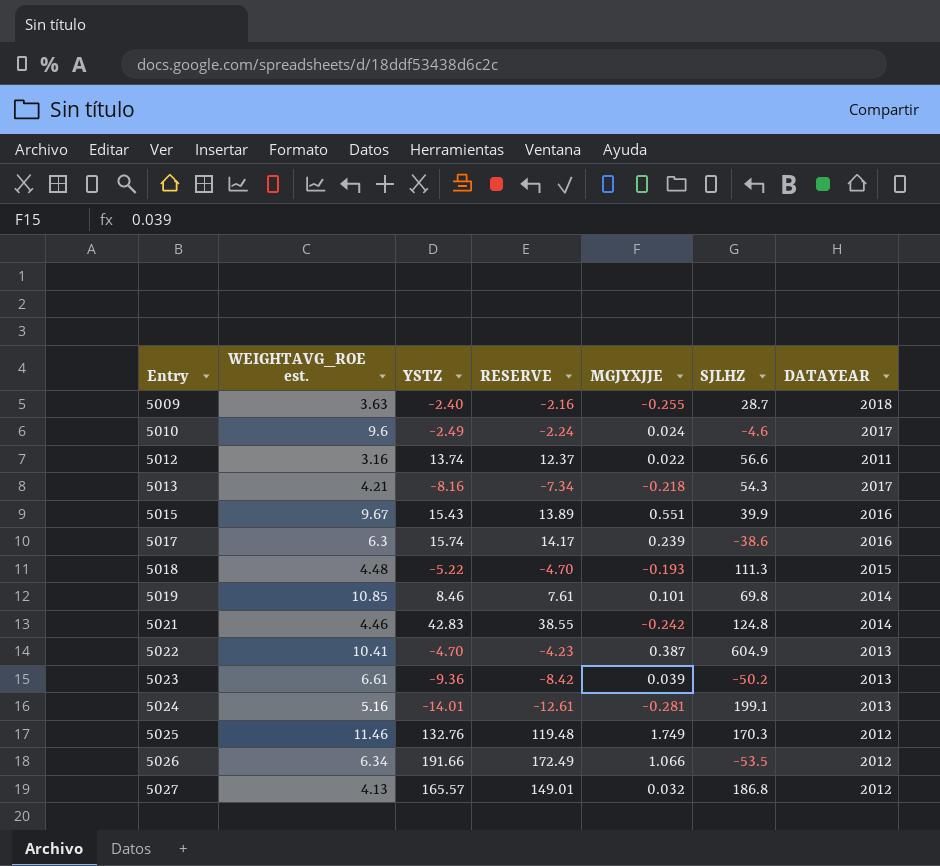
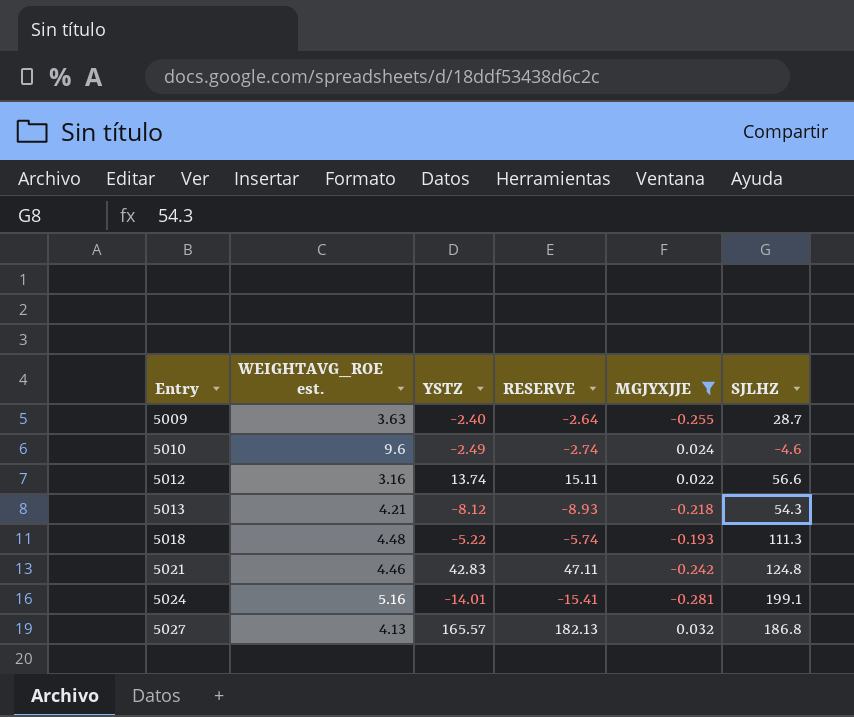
filter: none -> MGJYXJJE <= 0.032
column DATAYEAR | position: 7 -> none
column RESERVE | formula: [YSTZ] * 0.9 -> [YSTZ] * 1.1
5013 | YSTZ: -8.16 -> -8.12

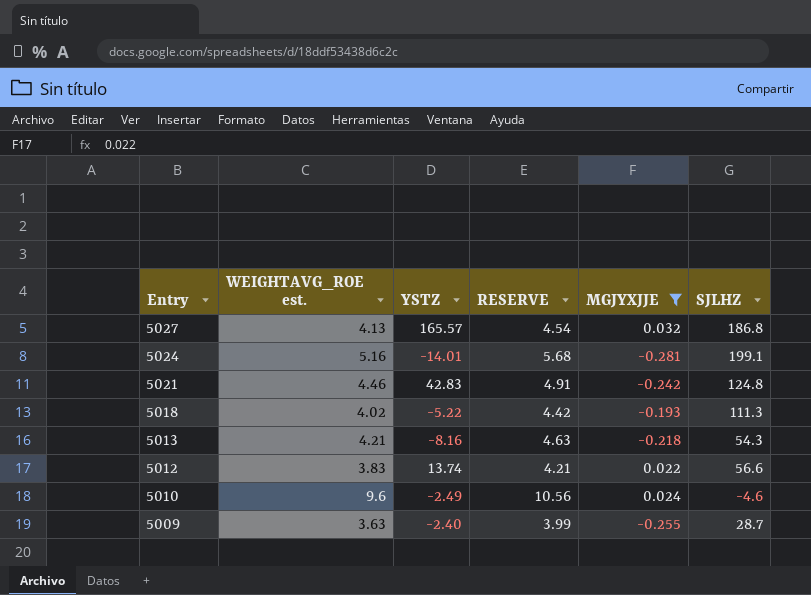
row order: Entry ascending -> Entry descending
column RESERVE | formula: [YSTZ] * 1.1 -> [WEIGHTAVG_ROE est.] * 1.1
5018 | WEIGHTAVG_ROE est.: 4.48 -> 4.02
5013 | YSTZ: -8.12 -> -8.16
5012 | WEIGHTAVG_ROE est.: 3.16 -> 3.83

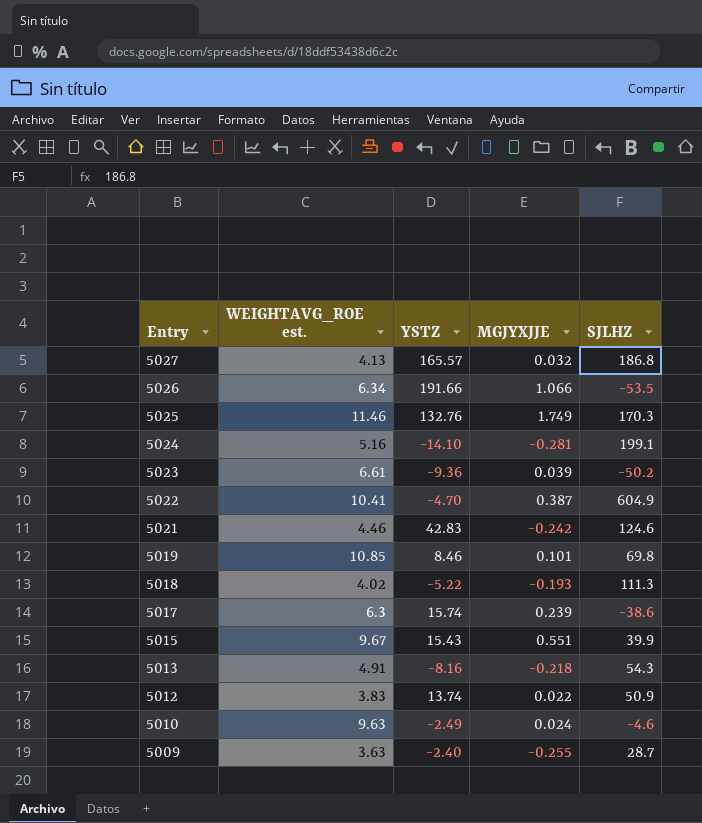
filter: MGJYXJJE <= 0.032 -> none
column RESERVE | formula: [WEIGHTAVG_ROE est.] * 1.1 -> none
5024 | YSTZ: -14.01 -> -14.10
5021 | SJLHZ: 124.8 -> 124.6
5013 | WEIGHTAVG_ROE est.: 4.21 -> 4.91
5012 | SJLHZ: 56.6 -> 50.9
5010 | WEIGHTAVG_ROE est.: 9.6 -> 9.63

